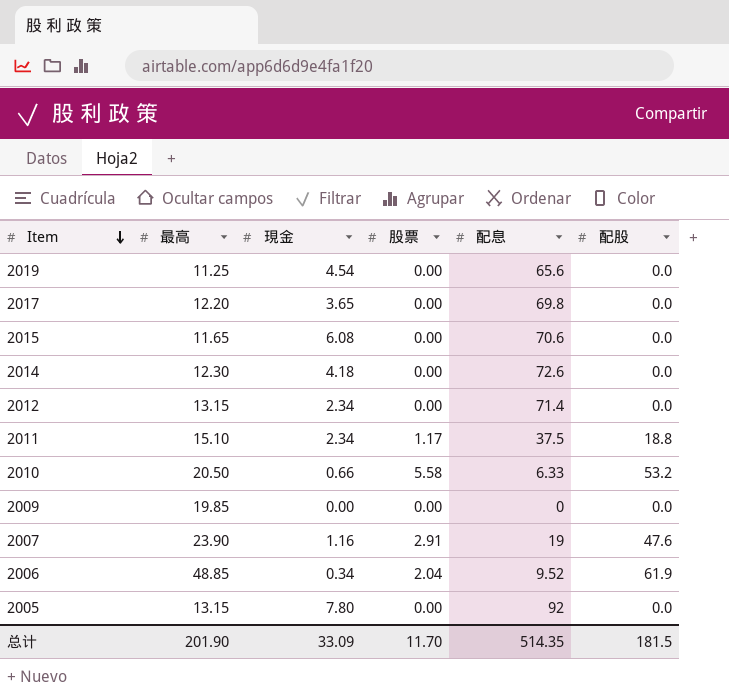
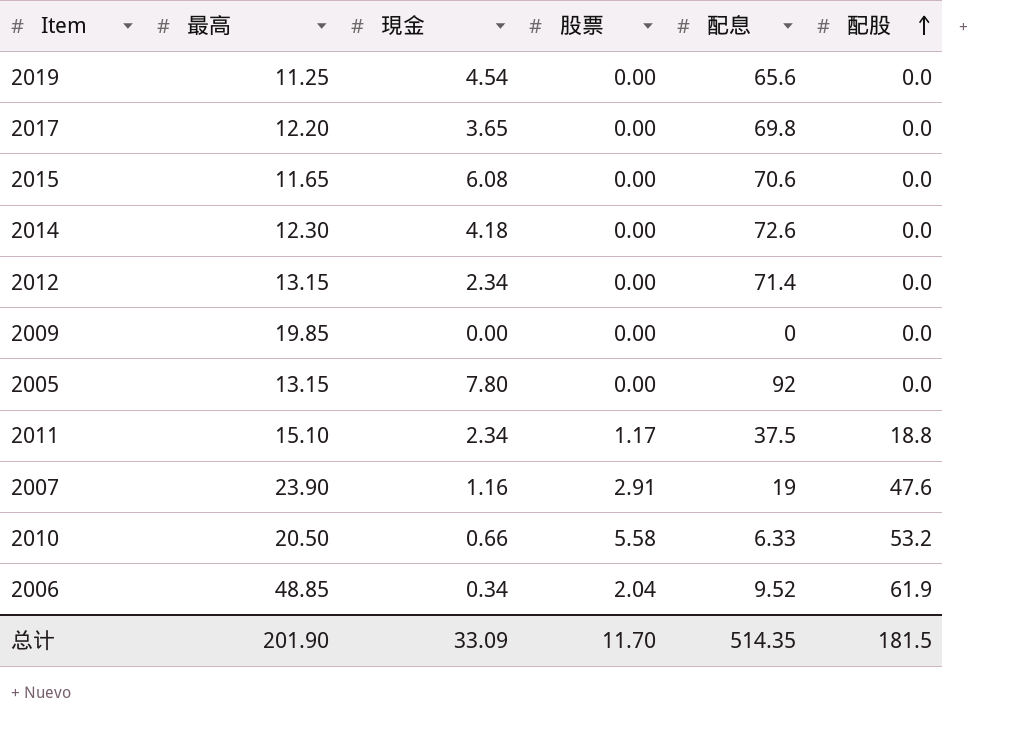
row order: Item descending -> 配股 ascending

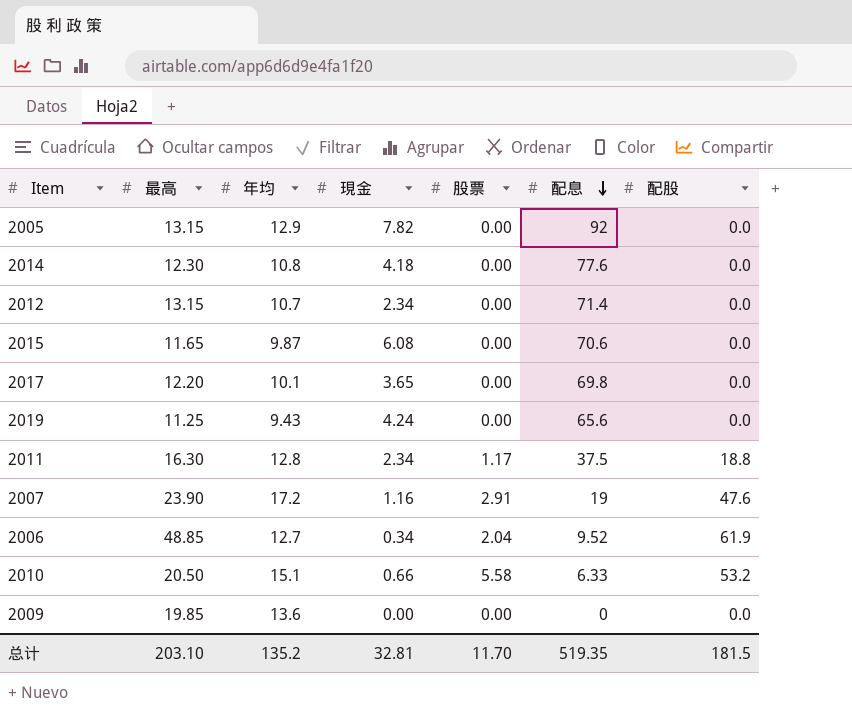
row order: 配股 ascending -> 配息 descending
column 年均 | position: none -> 3
2005 | 現金: 7.80 -> 7.82
2014 | 配息: 72.6 -> 77.6
2019 | 現金: 4.54 -> 4.24
2011 | 最高: 15.10 -> 16.30
总计 | 最高: 201.90 -> 203.10
总计 | 現金: 33.09 -> 32.81
总计 | 配息: 514.35 -> 519.35

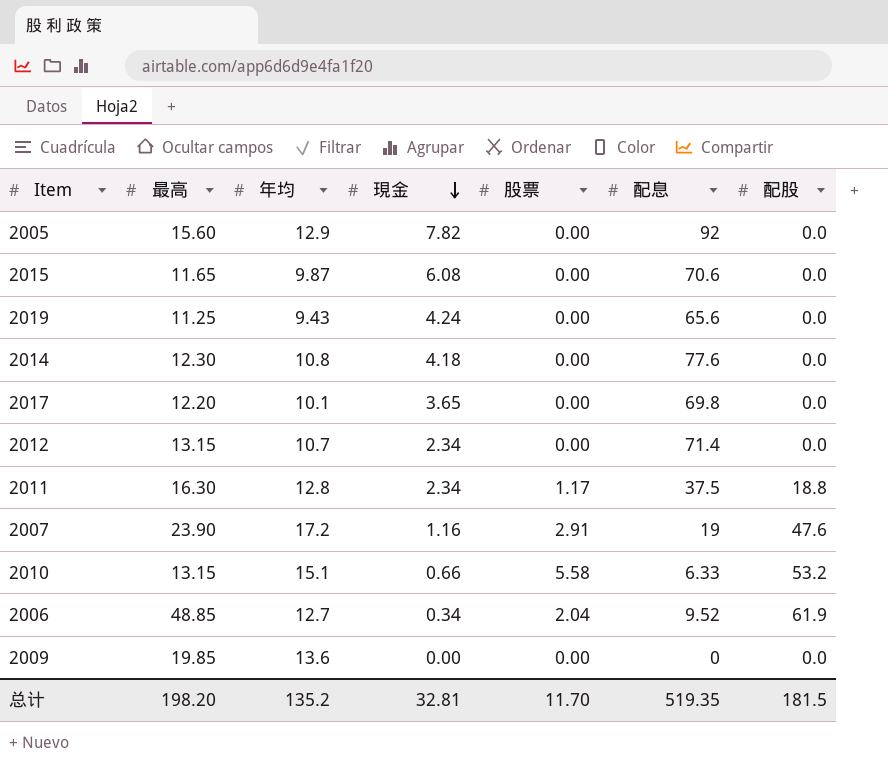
row order: 配息 descending -> 現金 descending
2005 | 最高: 13.15 -> 15.60
2010 | 最高: 20.50 -> 13.15
总计 | 最高: 203.10 -> 198.20

